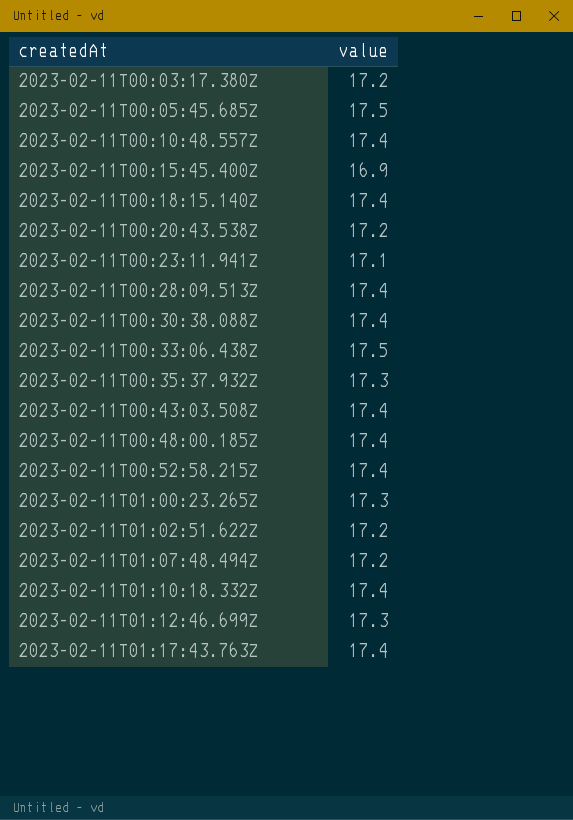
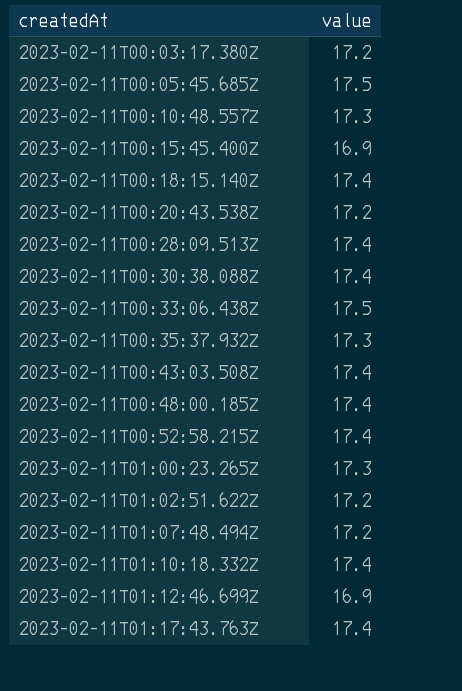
row 2023-02-11T00:23:11.941Z: 17.1 -> none
2023-02-11T00:10:48.557Z | value: 17.4 -> 17.3
2023-02-11T01:12:46.699Z | value: 17.3 -> 16.9

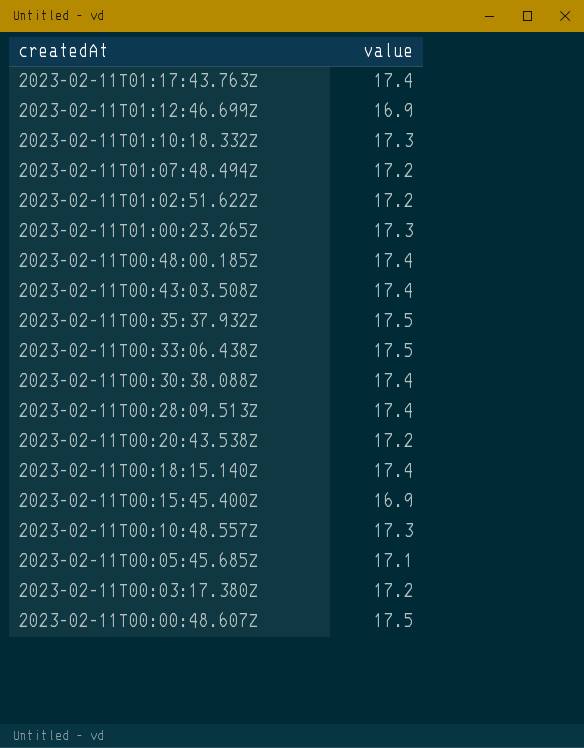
row order: createdAt ascending -> createdAt descending
row 2023-02-11T00:52:58.215Z: 17.4 -> none
2023-02-11T01:10:18.332Z | value: 17.4 -> 17.3
2023-02-11T00:35:37.932Z | value: 17.3 -> 17.5
2023-02-11T00:05:45.685Z | value: 17.5 -> 17.1
row 2023-02-11T00:00:48.607Z: none -> 17.5

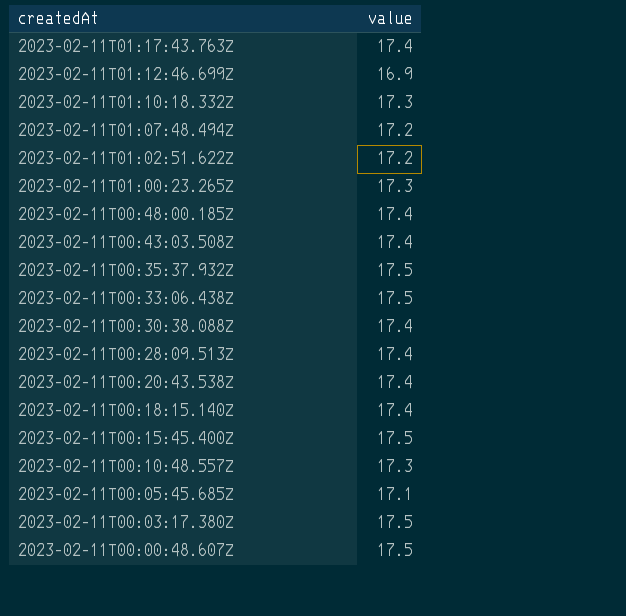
2023-02-11T00:20:43.538Z | value: 17.2 -> 17.4
2023-02-11T00:15:45.400Z | value: 16.9 -> 17.5
2023-02-11T00:03:17.380Z | value: 17.2 -> 17.5

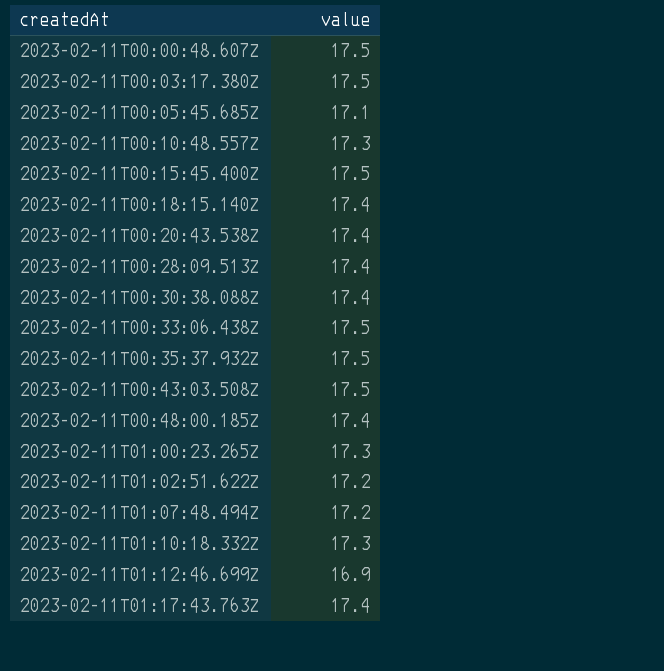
row order: createdAt descending -> createdAt ascending
2023-02-11T00:43:03.508Z | value: 17.4 -> 17.5

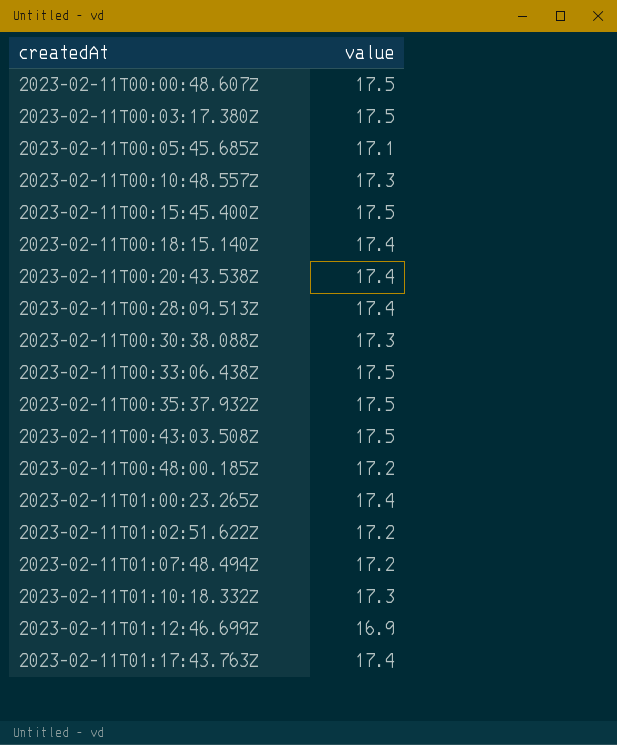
2023-02-11T00:30:38.088Z | value: 17.4 -> 17.3
2023-02-11T00:48:00.185Z | value: 17.4 -> 17.2
2023-02-11T01:00:23.265Z | value: 17.3 -> 17.4

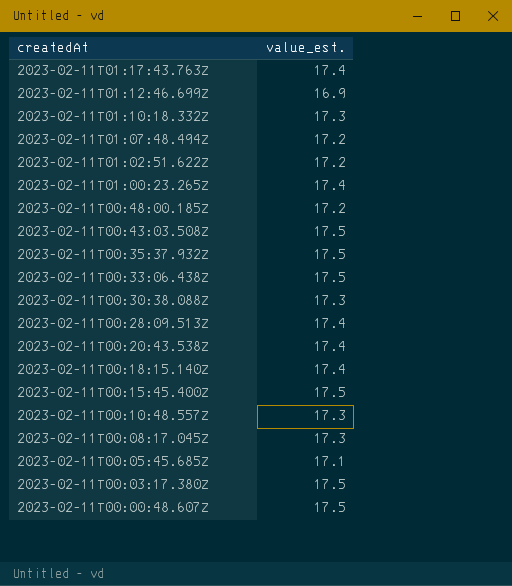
row order: createdAt ascending -> createdAt descending
column name: value -> value_est.
row 2023-02-11T00:08:17.045Z: none -> 17.3

